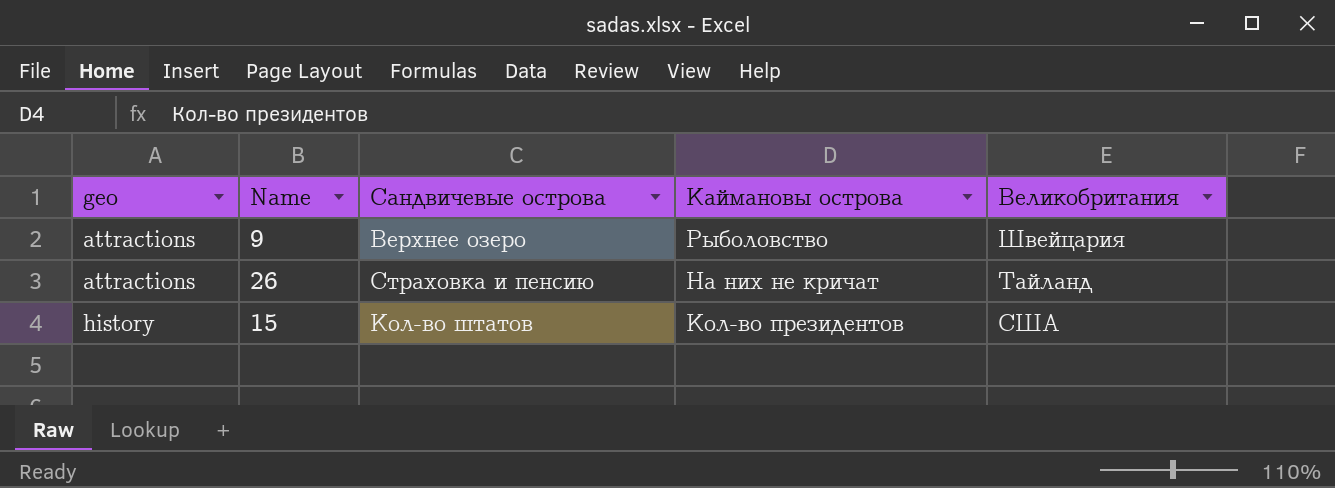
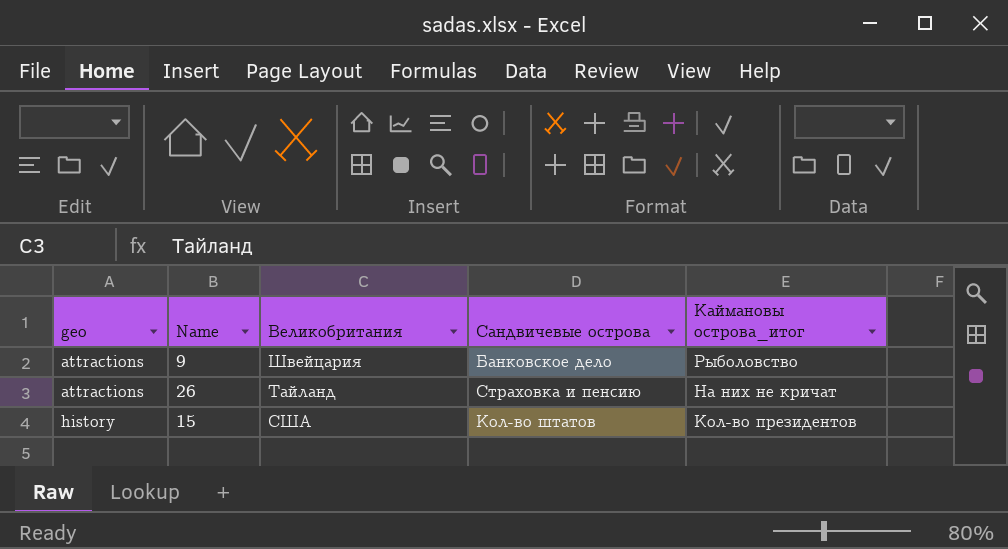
column Великобритания | position: 5 -> 3
column name: Каймановы острова -> Каймановы острова_итог
9 | Сандвичевые острова: Верхнее озеро -> Банковское дело

